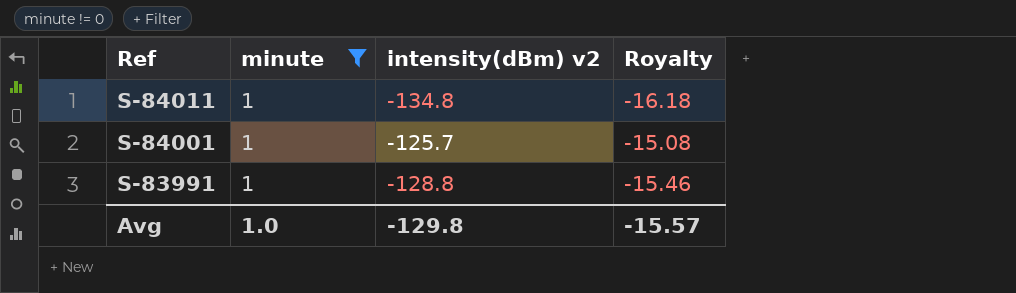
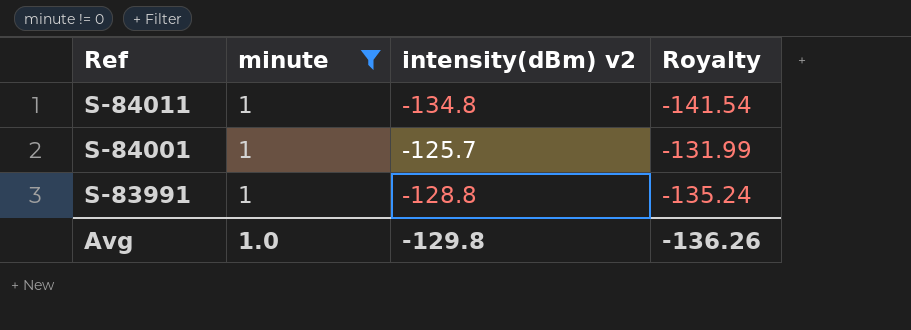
column Royalty | formula: [intensity(dBm) v2] * 0.12 -> [intensity(dBm) v2] * 1.05
Avg | Royalty: -15.57 -> -136.26

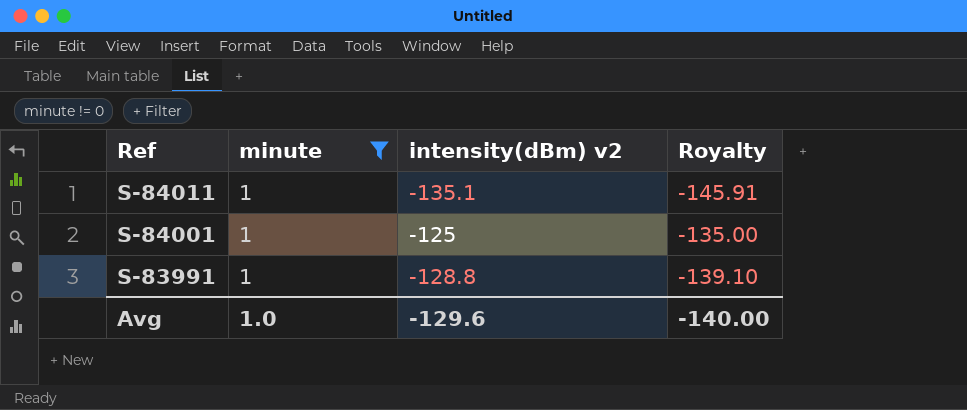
column Royalty | formula: [intensity(dBm) v2] * 1.05 -> [intensity(dBm) v2] * 1.08
S-84011 | intensity(dBm) v2: -134.8 -> -135.1
S-84001 | intensity(dBm) v2: -125.7 -> -125
Avg | intensity(dBm) v2: -129.8 -> -129.6
Avg | Royalty: -136.26 -> -140.00

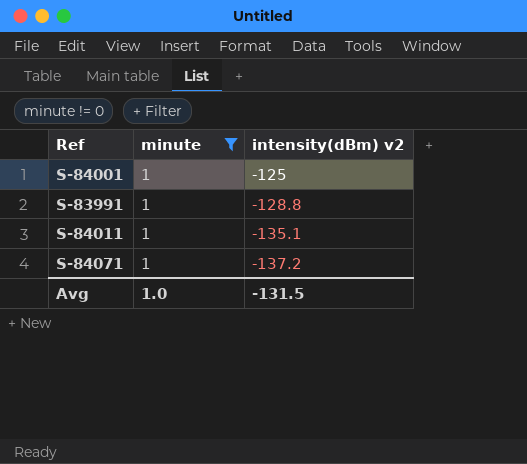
row order: Ref descending -> intensity(dBm) v2 descending
column Royalty | formula: [intensity(dBm) v2] * 1.08 -> none
row S-84071: none -> 1 | -137.2
Avg | intensity(dBm) v2: -129.6 -> -131.5

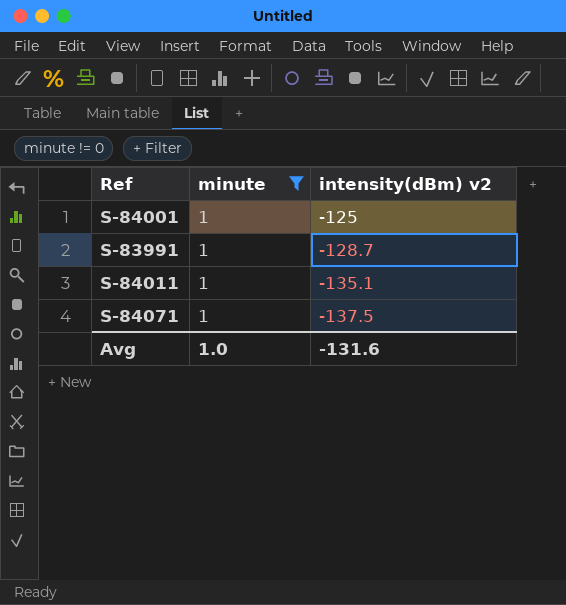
S-83991 | intensity(dBm) v2: -128.8 -> -128.7
S-84071 | intensity(dBm) v2: -137.2 -> -137.5
Avg | intensity(dBm) v2: -131.5 -> -131.6

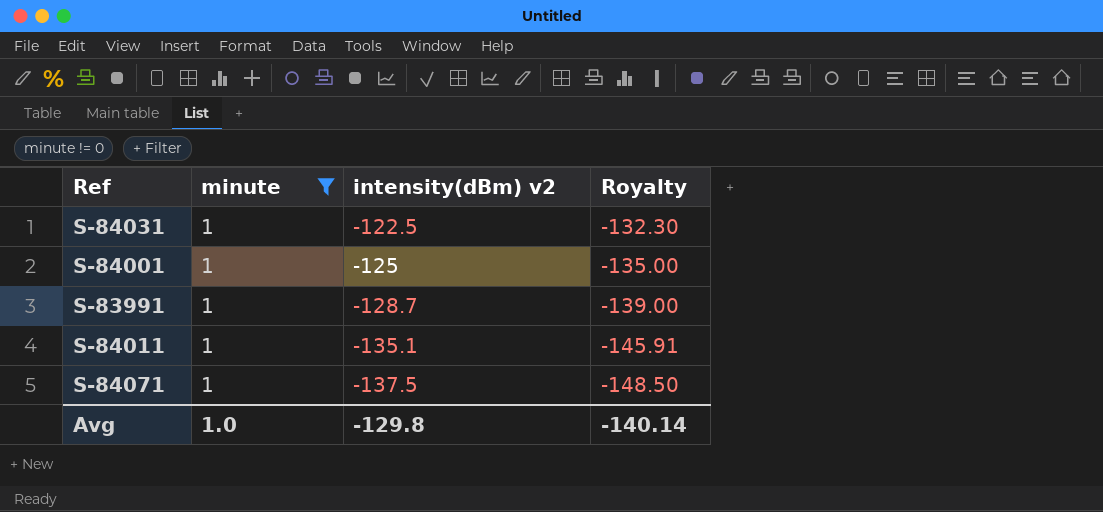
column Royalty | formula: none -> [intensity(dBm) v2] * 1.08
row S-84031: none -> 1 | -122.5 | -132.30
Avg | intensity(dBm) v2: -131.6 -> -129.8

